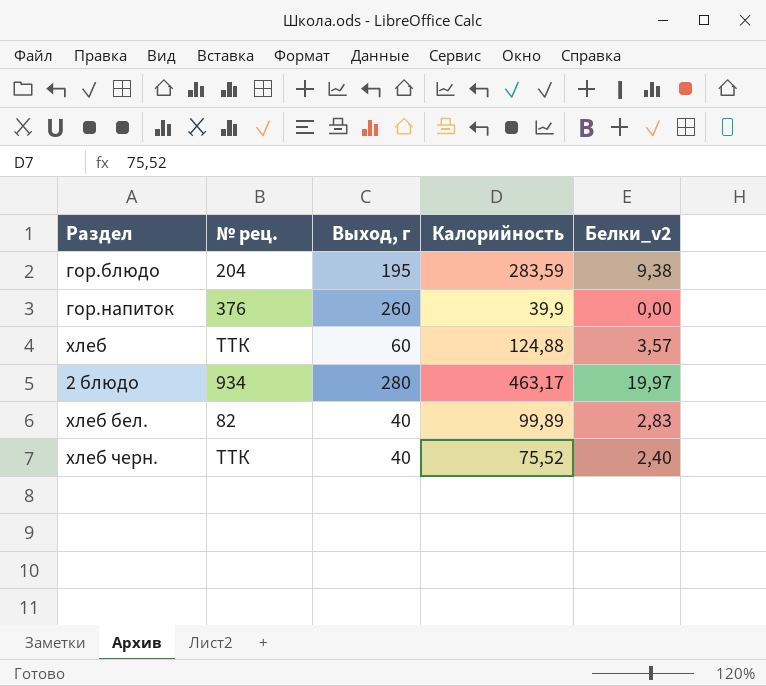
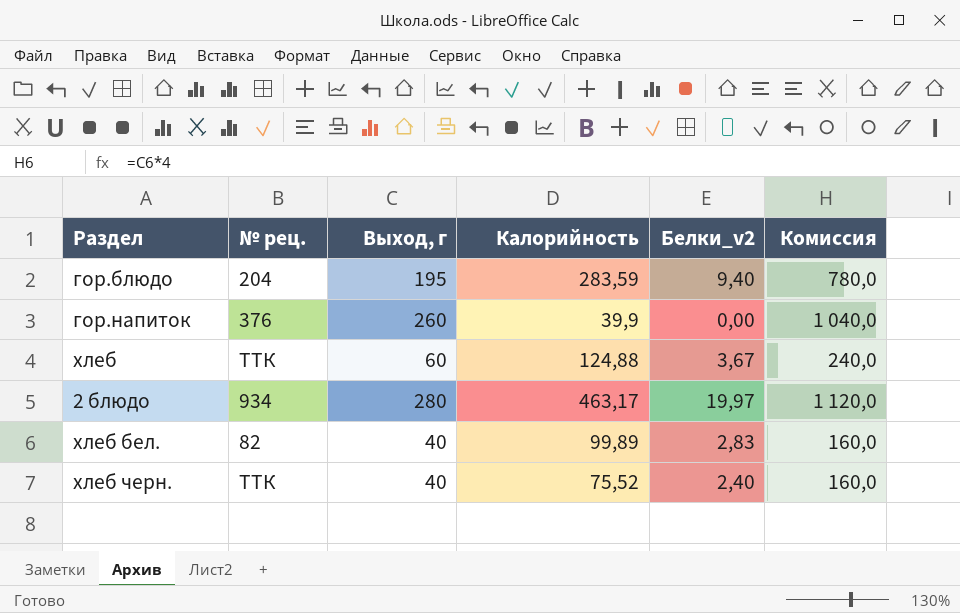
column Комиссия | formula: none -> [Выход, г] * 4
гор.блюдо | Белки_v2: 9,38 -> 9,40
хлеб | Белки_v2: 3,57 -> 3,67

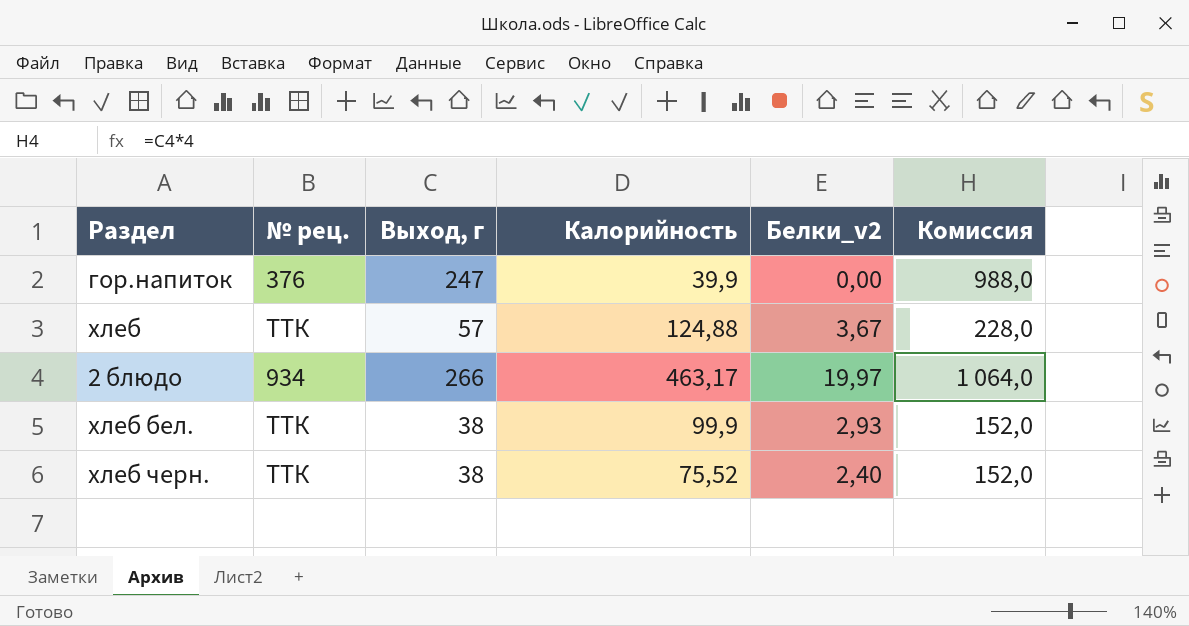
row гор.блюдо: 204 | 195 | 283,59 | 9,40 | 780,0 -> none
гор.напиток | Выход, г: 260 -> 247
гор.напиток | Комиссия: 1 040,0 -> 988,0
хлеб | Выход, г: 60 -> 57
хлеб | Комиссия: 240,0 -> 228,0
2 блюдо | Выход, г: 280 -> 266
2 блюдо | Комиссия: 1 120,0 -> 1 064,0
хлеб бел. | № рец.: 82 -> ТТК
хлеб бел. | Выход, г: 40 -> 38
хлеб бел. | Калорийность: 99,89 -> 99,9
хлеб бел. | Белки_v2: 2,83 -> 2,93
хлеб бел. | Комиссия: 160,0 -> 152,0
хлеб черн. | Выход, г: 40 -> 38
хлеб черн. | Комиссия: 160,0 -> 152,0

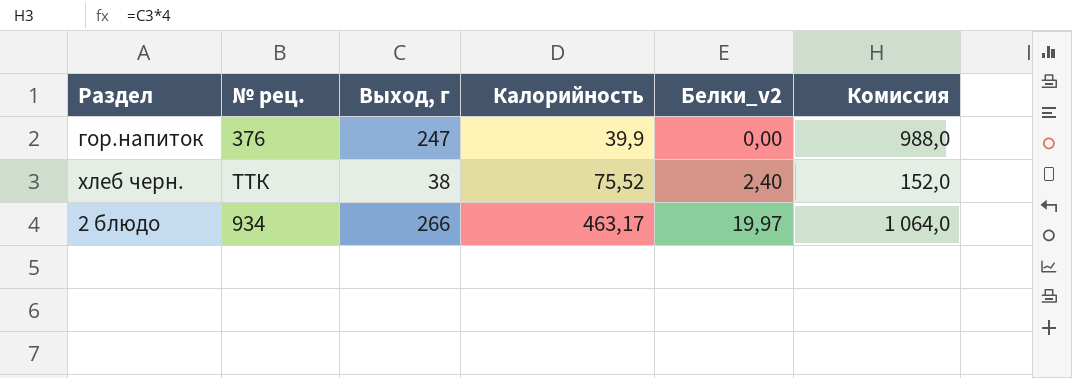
row order: none -> Калорийность ascending
row хлеб: ТТК | 57 | 124,88 | 3,67 | 228,0 -> none
row хлеб бел.: ТТК | 38 | 99,9 | 2,93 | 152,0 -> none

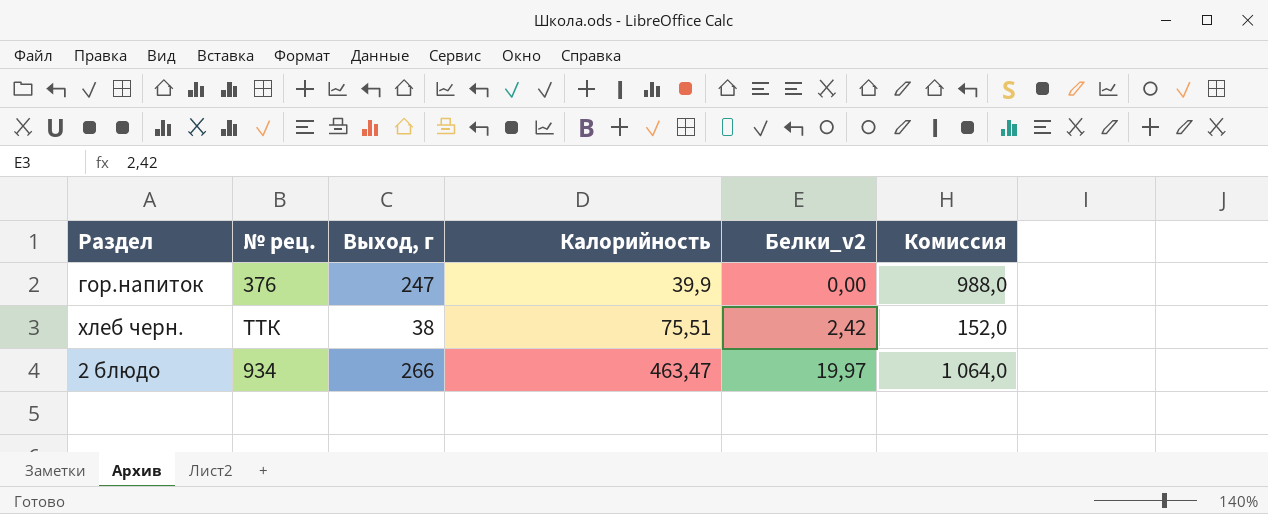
хлеб черн. | Калорийность: 75,52 -> 75,51
хлеб черн. | Белки_v2: 2,40 -> 2,42
2 блюдо | Калорийность: 463,17 -> 463,47

